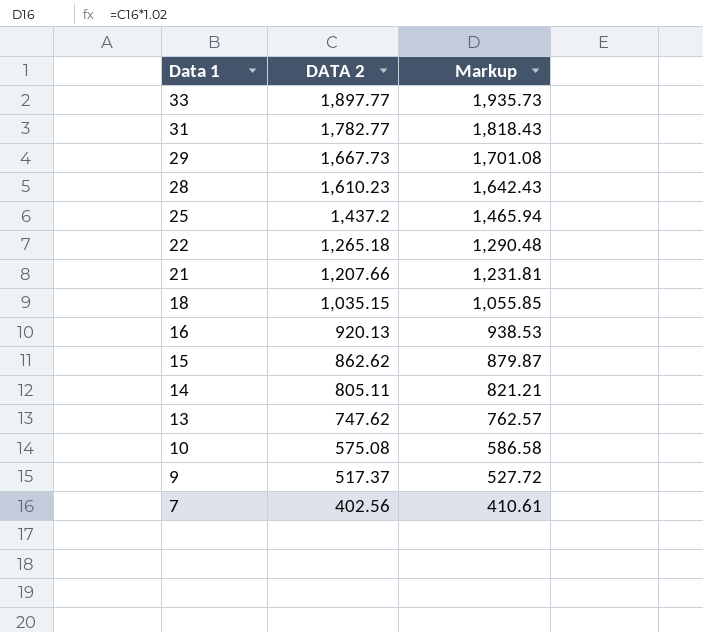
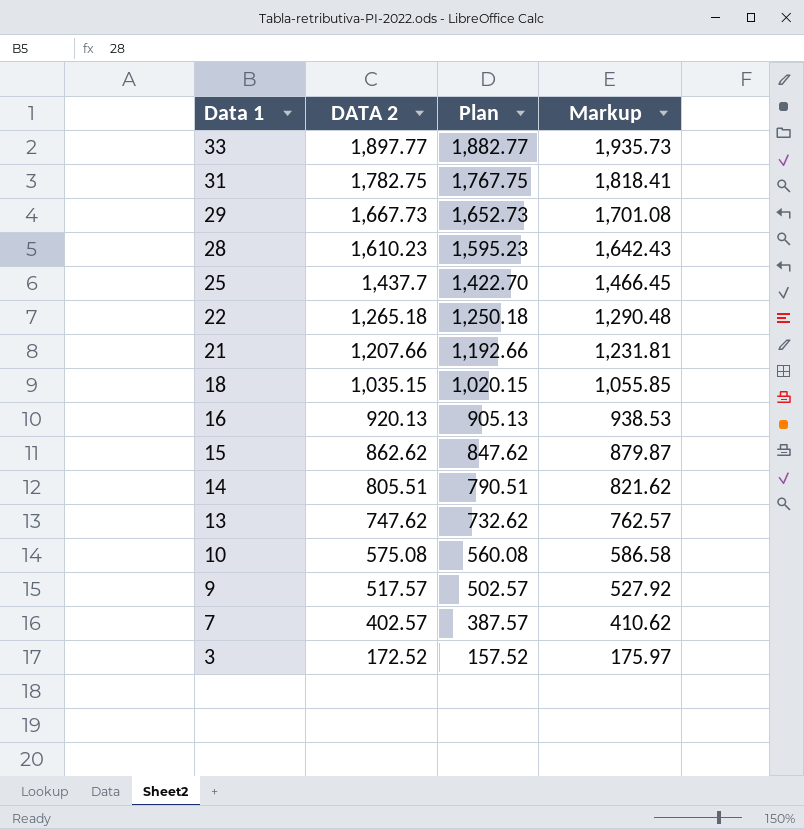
column Plan | formula: none -> [DATA 2] - 15
31 | DATA 2: 1,782.77 -> 1,782.75
31 | Markup: 1,818.43 -> 1,818.41
25 | DATA 2: 1,437.2 -> 1,437.7
25 | Markup: 1,465.94 -> 1,466.45
14 | DATA 2: 805.11 -> 805.51
14 | Markup: 821.21 -> 821.62
9 | DATA 2: 517.37 -> 517.57
9 | Markup: 527.72 -> 527.92
7 | DATA 2: 402.56 -> 402.57
7 | Markup: 410.61 -> 410.62
row 3: none -> 172.52 | 157.52 | 175.97

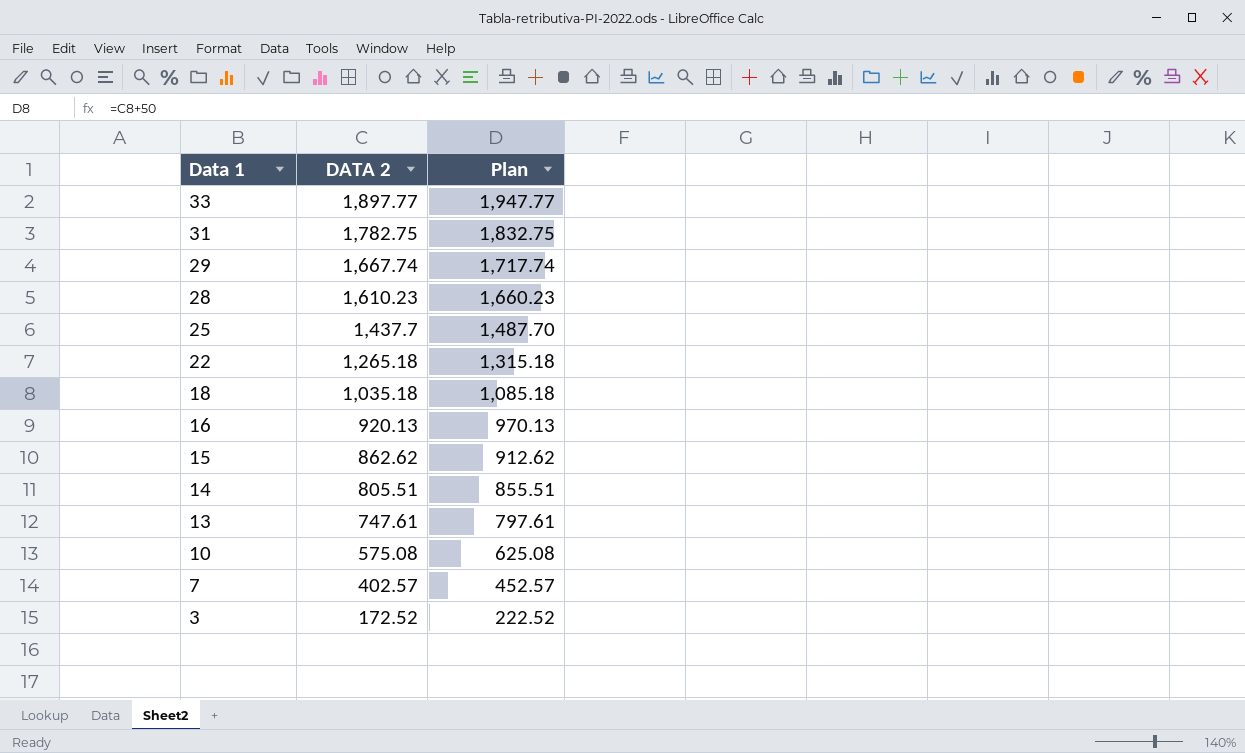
column Markup | formula: [DATA 2] * 1.02 -> none
column Plan | formula: [DATA 2] - 15 -> [DATA 2] + 50
row 21: 1,207.66 | 1,192.66 | 1,231.81 -> none
row 9: 517.57 | 502.57 | 527.92 -> none
29 | DATA 2: 1,667.73 -> 1,667.74
18 | DATA 2: 1,035.15 -> 1,035.18
13 | DATA 2: 747.62 -> 747.61

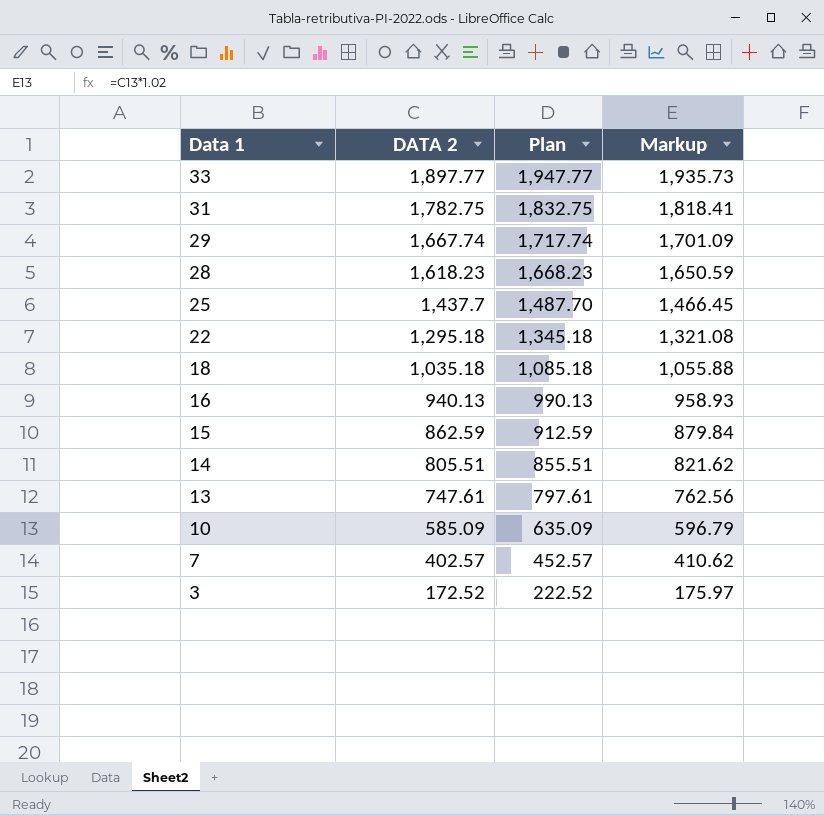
column Markup | formula: none -> [DATA 2] * 1.02
28 | DATA 2: 1,610.23 -> 1,618.23
28 | Plan: 1,660.23 -> 1,668.23
22 | DATA 2: 1,265.18 -> 1,295.18
22 | Plan: 1,315.18 -> 1,345.18
16 | DATA 2: 920.13 -> 940.13
16 | Plan: 970.13 -> 990.13
15 | DATA 2: 862.62 -> 862.59
15 | Plan: 912.62 -> 912.59
10 | DATA 2: 575.08 -> 585.09
10 | Plan: 625.08 -> 635.09

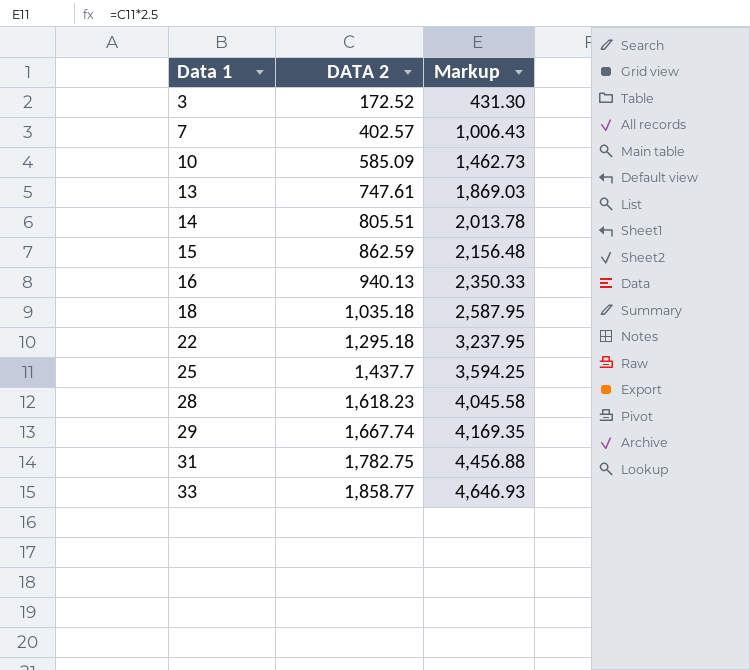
row order: Data 1 descending -> Data 1 ascending
column Plan | formula: [DATA 2] + 50 -> none
column Markup | formula: [DATA 2] * 1.02 -> [DATA 2] * 2.5
33 | DATA 2: 1,897.77 -> 1,858.77

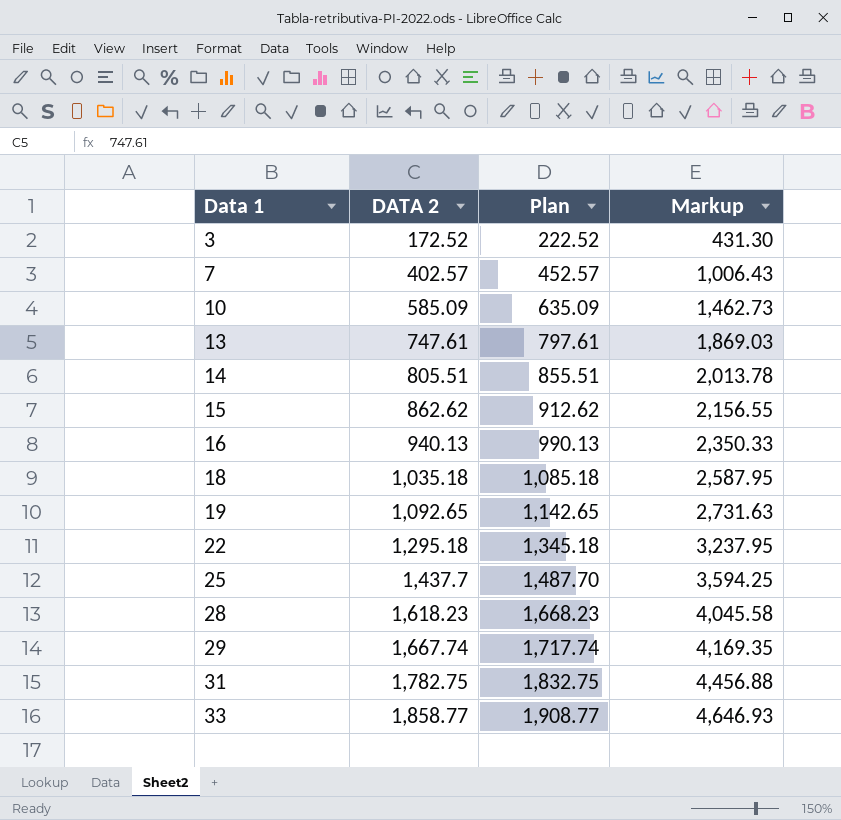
column Plan | formula: none -> [DATA 2] + 50
15 | DATA 2: 862.59 -> 862.62
15 | Markup: 2,156.48 -> 2,156.55
row 19: none -> 1,092.65 | 1,142.65 | 2,731.63

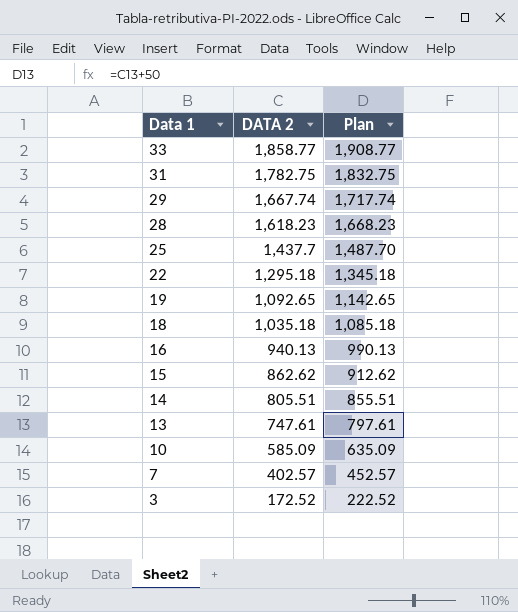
row order: Data 1 ascending -> Data 1 descending
column Markup | formula: [DATA 2] * 2.5 -> none

